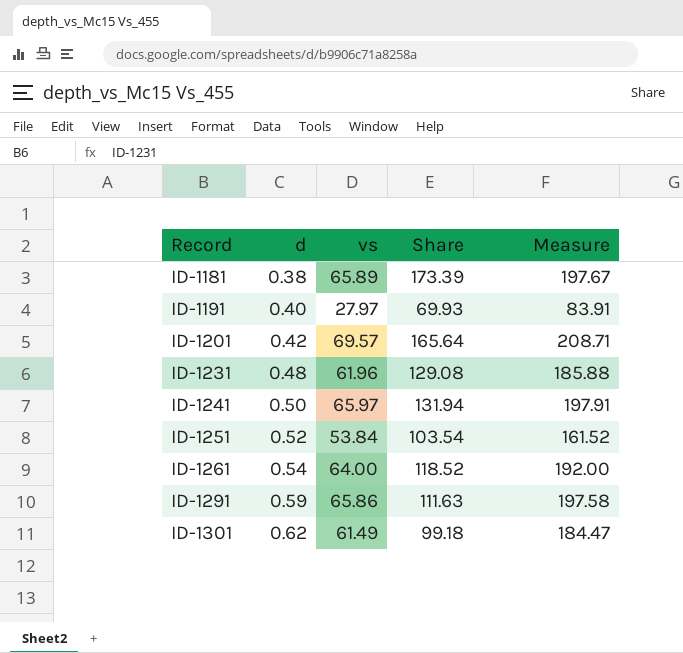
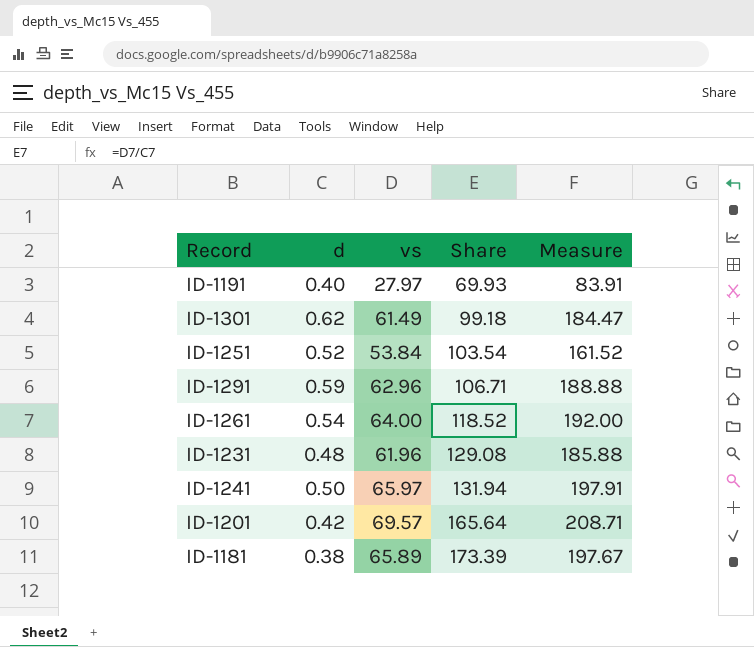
row order: Record ascending -> Share ascending
ID-1291 | vs: 65.86 -> 62.96
ID-1291 | Share: 111.63 -> 106.71
ID-1291 | Measure: 197.58 -> 188.88

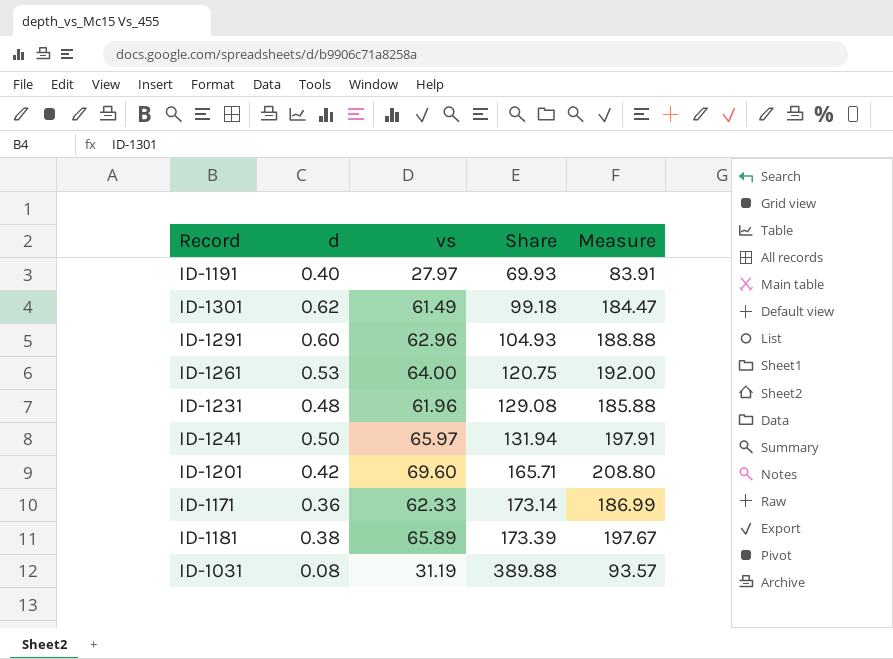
row ID-1251: 0.52 | 53.84 | 103.54 | 161.52 -> none
ID-1291 | d: 0.59 -> 0.60
ID-1291 | Share: 106.71 -> 104.93
ID-1261 | d: 0.54 -> 0.53
ID-1261 | Share: 118.52 -> 120.75
ID-1201 | vs: 69.57 -> 69.60
ID-1201 | Share: 165.64 -> 165.71
ID-1201 | Measure: 208.71 -> 208.80
row ID-1171: none -> 0.36 | 62.33 | 173.14 | 186.99
row ID-1031: none -> 0.08 | 31.19 | 389.88 | 93.57

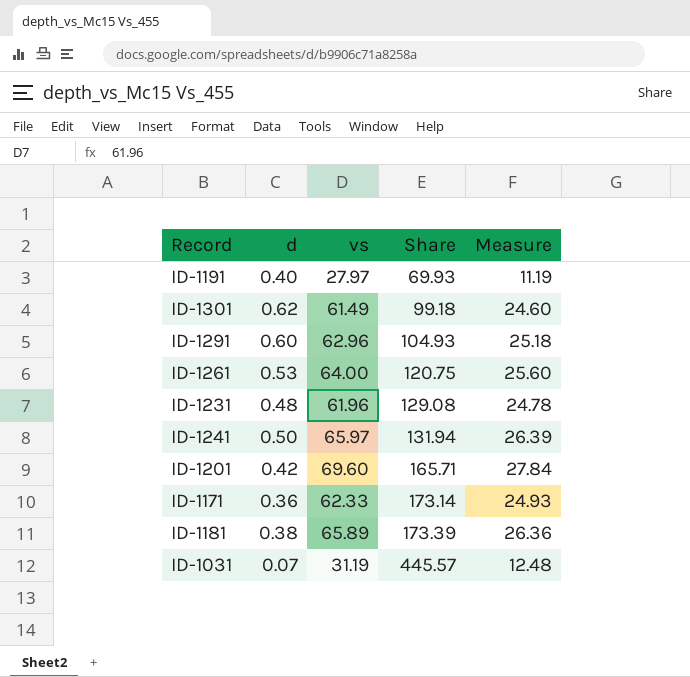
column Measure | formula: [vs] * 3 -> [vs] * 0.4
ID-1031 | d: 0.08 -> 0.07
ID-1031 | Share: 389.88 -> 445.57

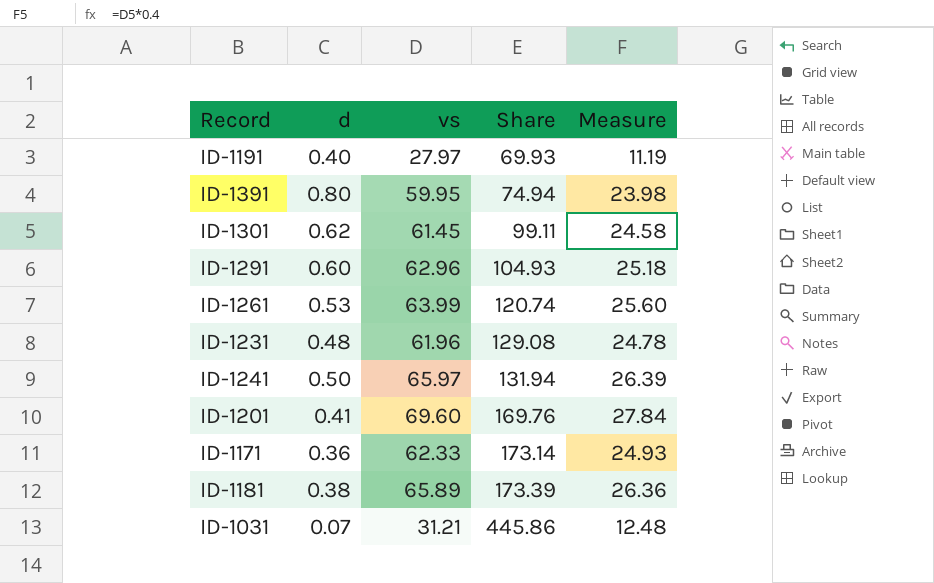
row ID-1391: none -> 0.80 | 59.95 | 74.94 | 23.98
ID-1301 | vs: 61.49 -> 61.45
ID-1301 | Share: 99.18 -> 99.11
ID-1301 | Measure: 24.60 -> 24.58
ID-1261 | vs: 64.00 -> 63.99
ID-1261 | Share: 120.75 -> 120.74
ID-1201 | d: 0.42 -> 0.41
ID-1201 | Share: 165.71 -> 169.76
ID-1031 | vs: 31.19 -> 31.21
ID-1031 | Share: 445.57 -> 445.86

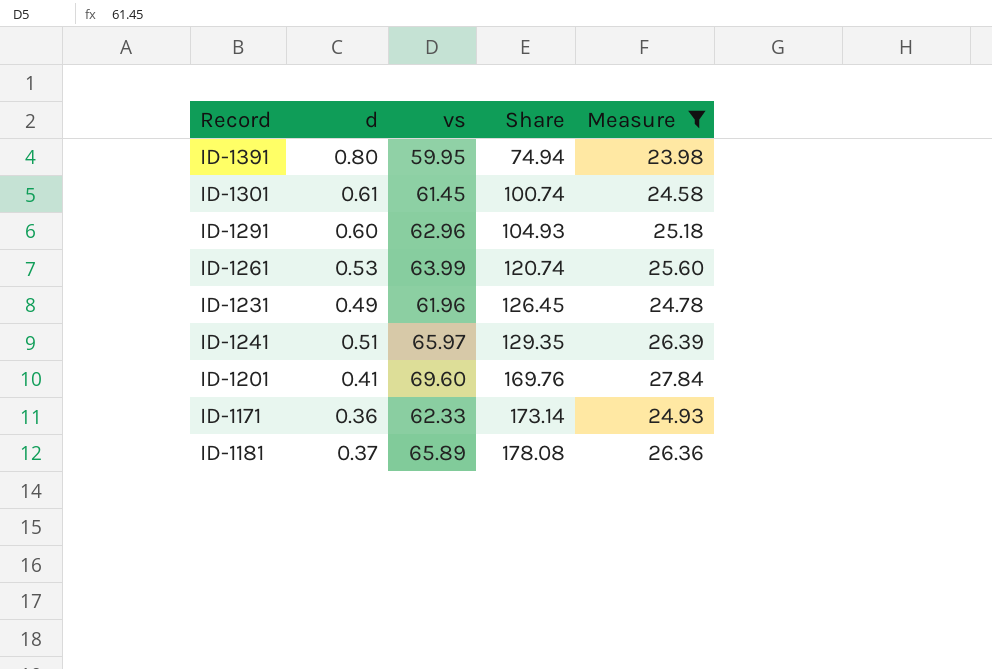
filter: none -> Measure >= 23.98
ID-1301 | d: 0.62 -> 0.61
ID-1301 | Share: 99.11 -> 100.74
ID-1231 | d: 0.48 -> 0.49
ID-1231 | Share: 129.08 -> 126.45
ID-1241 | d: 0.50 -> 0.51
ID-1241 | Share: 131.94 -> 129.35
ID-1181 | d: 0.38 -> 0.37
ID-1181 | Share: 173.39 -> 178.08

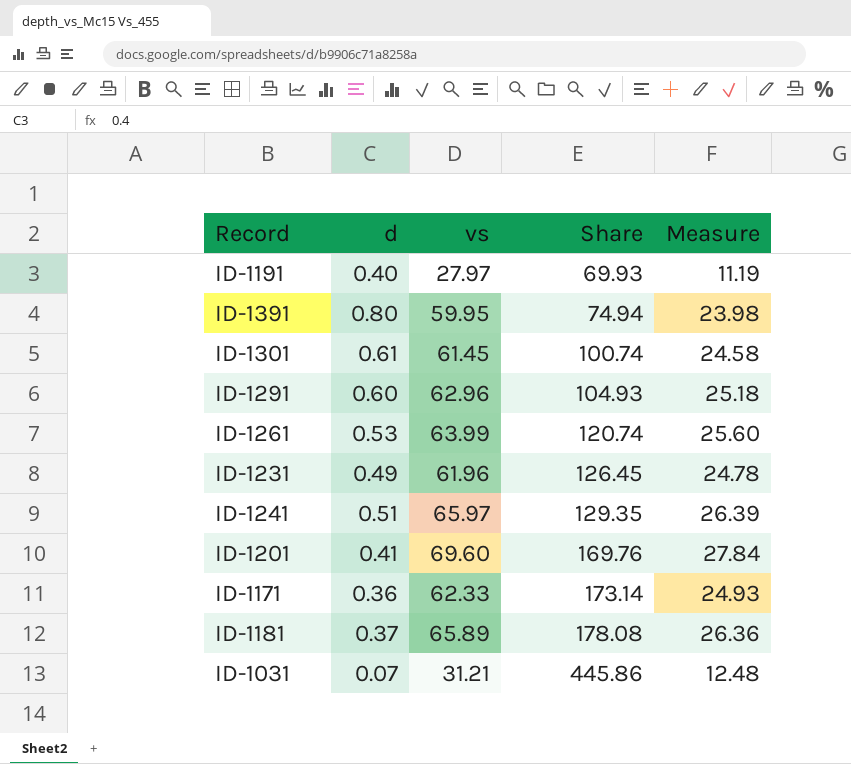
filter: Measure >= 23.98 -> none

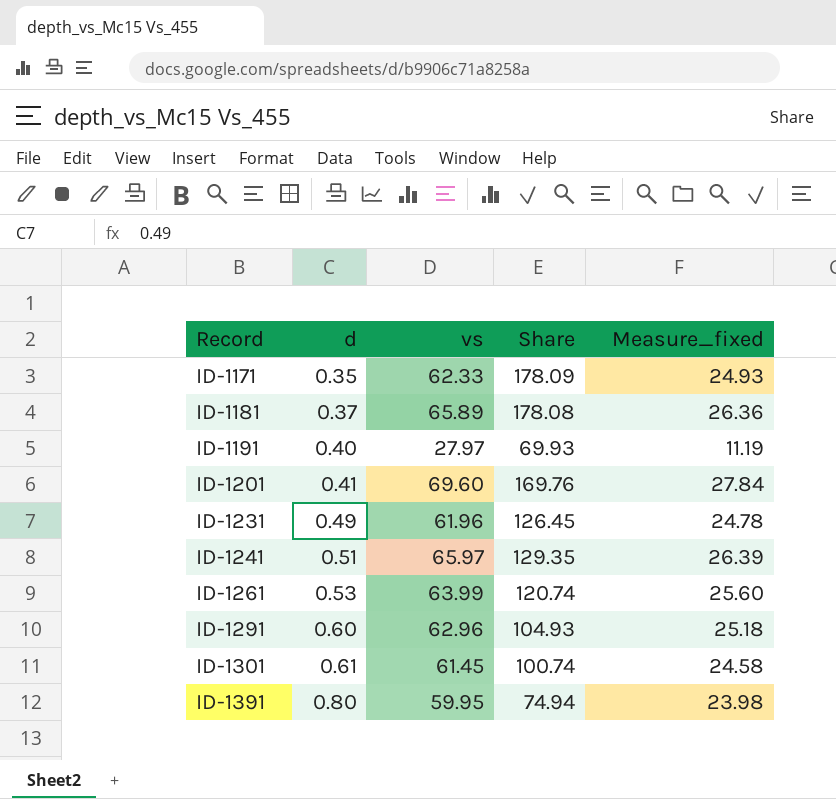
row order: Share ascending -> Record ascending
column name: Measure -> Measure_fixed
row ID-1031: 0.07 | 31.21 | 445.86 | 12.48 -> none
ID-1171 | d: 0.36 -> 0.35
ID-1171 | Share: 173.14 -> 178.09

